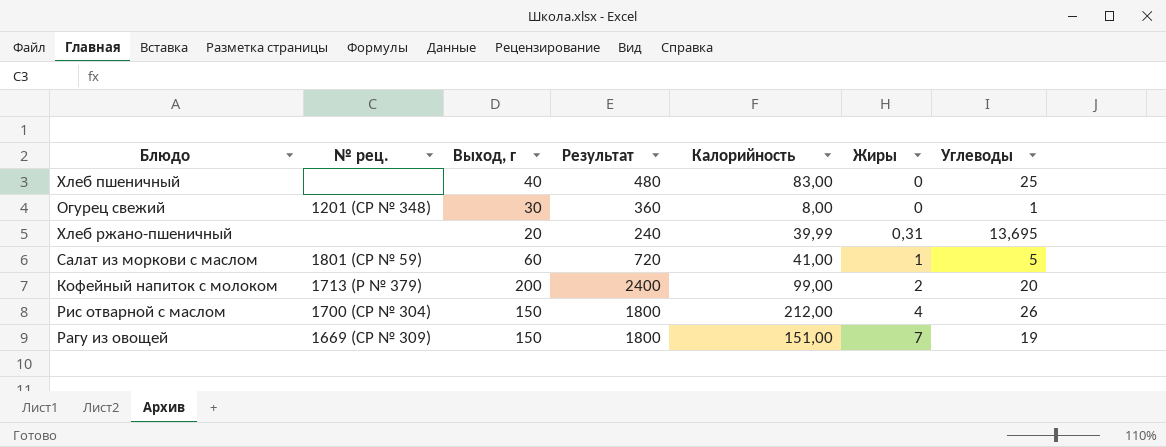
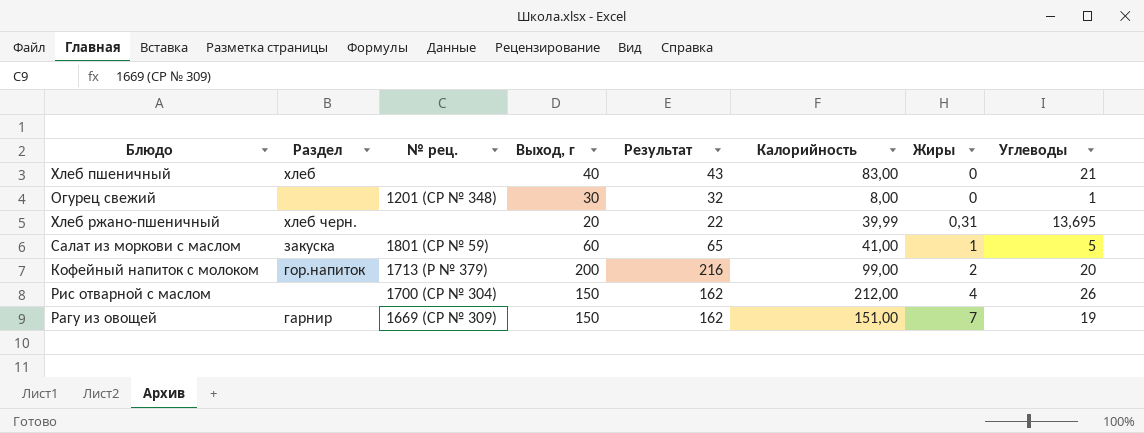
column Раздел | position: none -> 2
column Результат | formula: [Выход, г] * 12 -> [Выход, г] * 1,08
Хлеб пшеничный | Углеводы: 25 -> 21

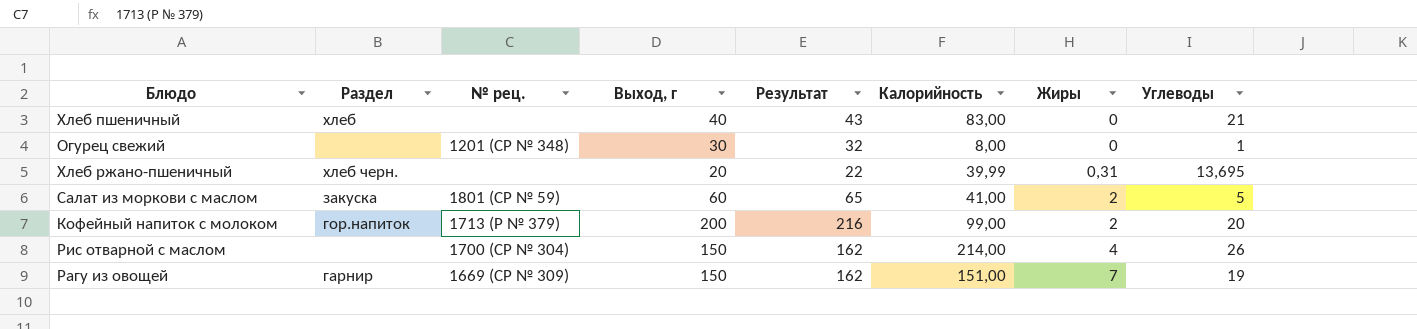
Салат из моркови с маслом | Жиры: 1 -> 2
Рис отварной с маслом | Калорийность: 212,00 -> 214,00

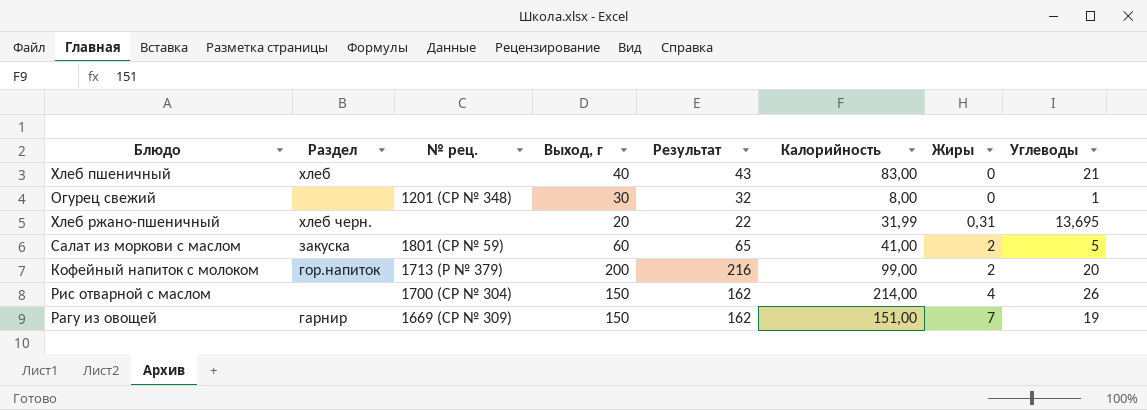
Хлеб ржано-пшеничный | Калорийность: 39,99 -> 31,99

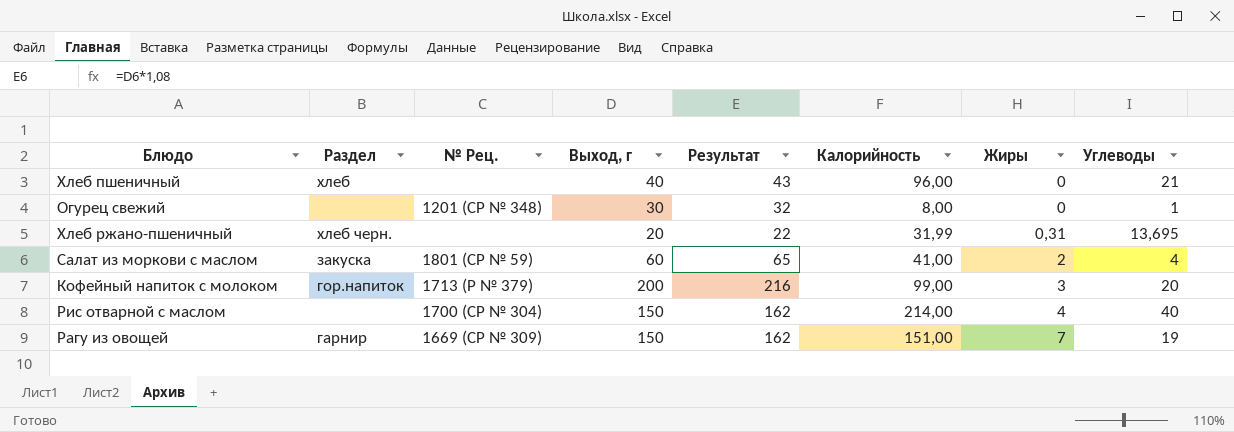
column name: № рец. -> № Рец.
Хлеб пшеничный | Калорийность: 83,00 -> 96,00
Салат из моркови с маслом | Углеводы: 5 -> 4
Кофейный напиток с молоком | Жиры: 2 -> 3
Рис отварной с маслом | Углеводы: 26 -> 40

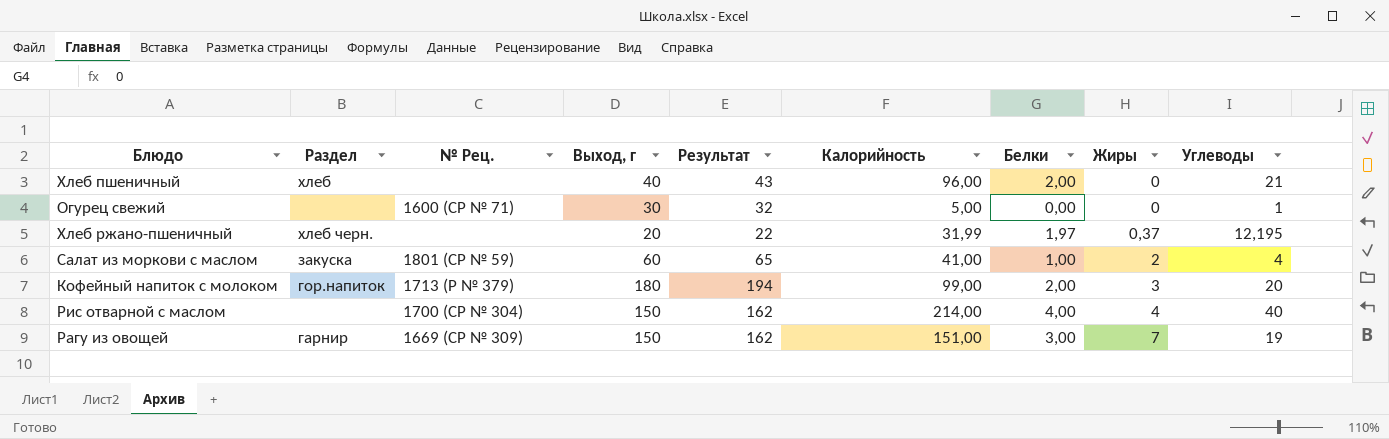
column Белки | position: none -> 7
Огурец свежий | № Рец.: 1201 (СР № 348) -> 1600 (СР № 71)
Огурец свежий | Калорийность: 8,00 -> 5,00
Хлеб ржано-пшеничный | Жиры: 0,31 -> 0,37
Хлеб ржано-пшеничный | Углеводы: 13,695 -> 12,195
Кофейный напиток с молоком | Выход, г: 200 -> 180
Кофейный напиток с молоком | Результат: 216 -> 194

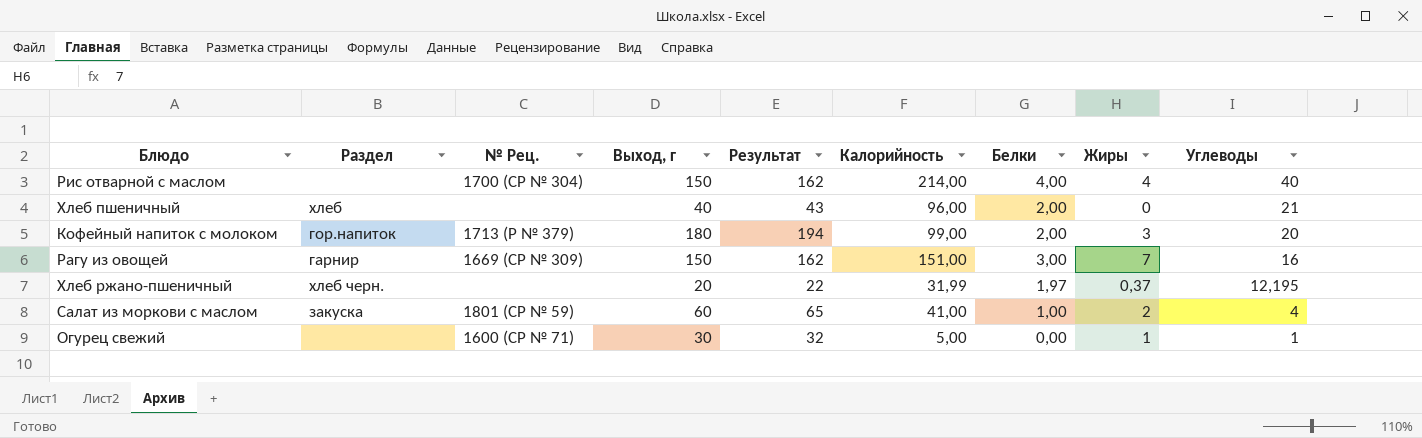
row order: Жиры ascending -> Углеводы descending
Рагу из овощей | Углеводы: 19 -> 16
Огурец свежий | Жиры: 0 -> 1

